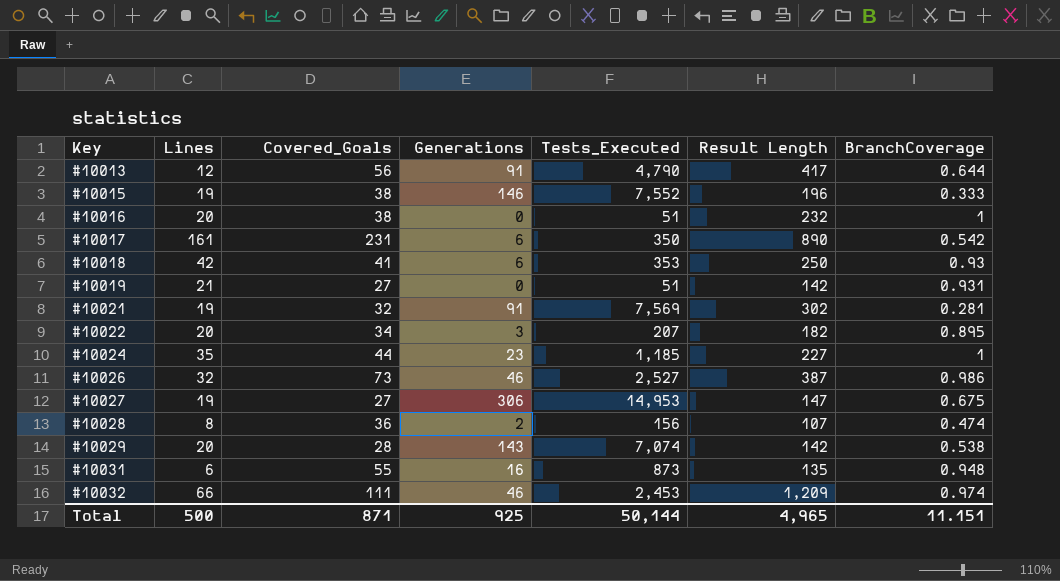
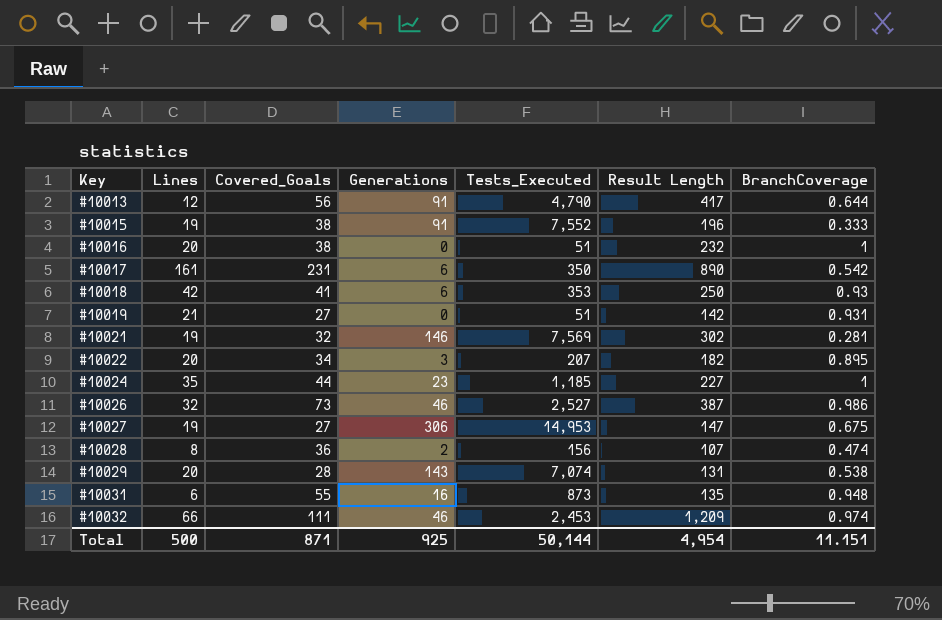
#10015 | Generations: 146 -> 91
#10021 | Generations: 91 -> 146
#10029 | Result Length: 142 -> 131
Total | Result Length: 4,965 -> 4,954

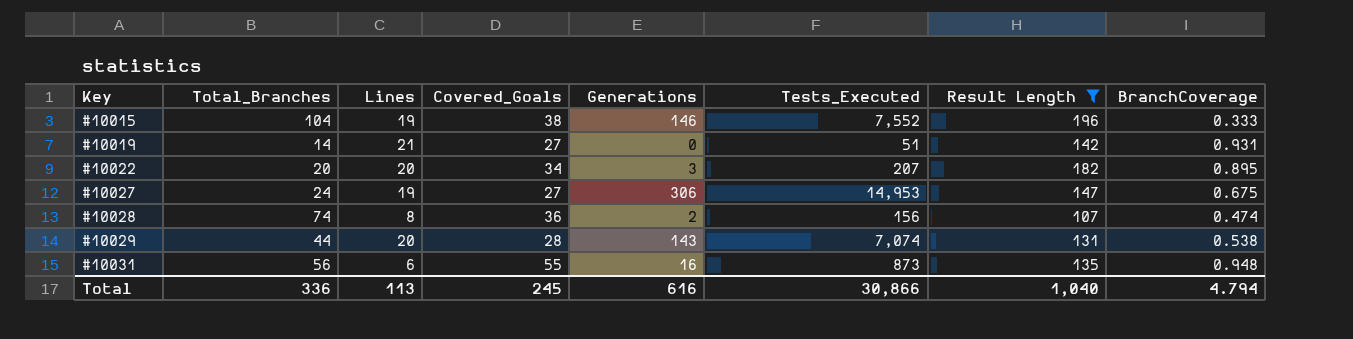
filter: none -> Result Length <= 196
column Total_Branches | position: none -> 2
#10015 | Generations: 91 -> 146
Total | Lines: 500 -> 113
Total | Covered_Goals: 871 -> 245
Total | Generations: 925 -> 616
Total | Tests_Executed: 50,144 -> 30,866
Total | Result Length: 4,954 -> 1,040
Total | BranchCoverage: 11.151 -> 4.794

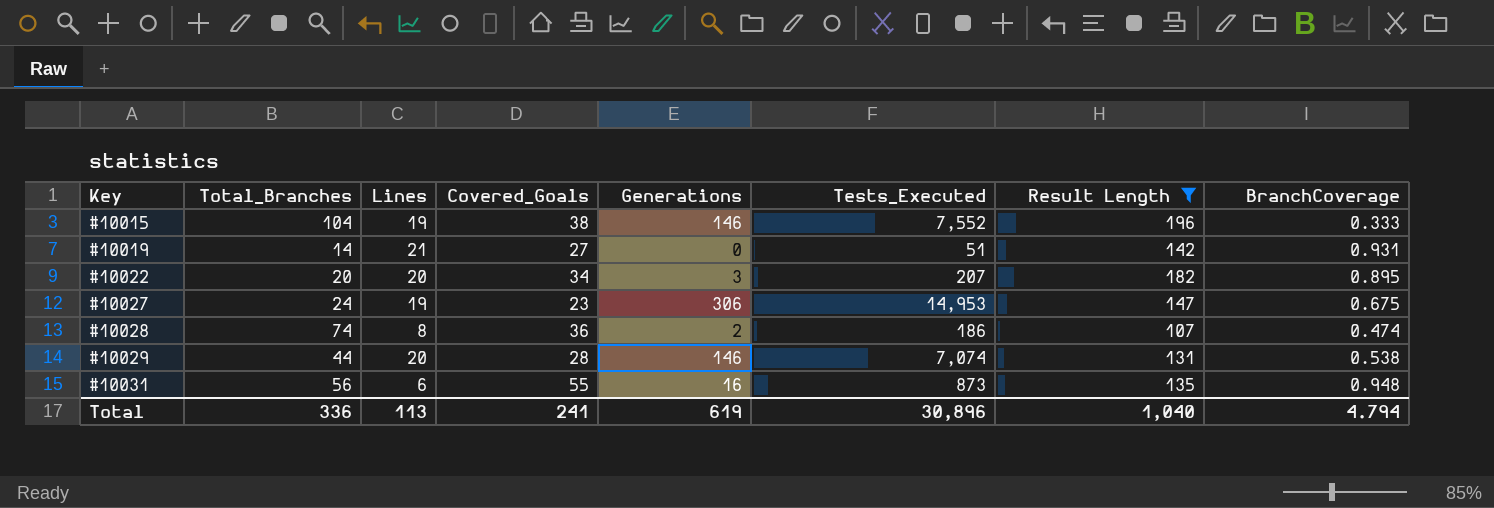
#10027 | Covered_Goals: 27 -> 23
#10028 | Tests_Executed: 156 -> 186
#10029 | Generations: 143 -> 146
Total | Covered_Goals: 245 -> 241
Total | Generations: 616 -> 619
Total | Tests_Executed: 30,866 -> 30,896

